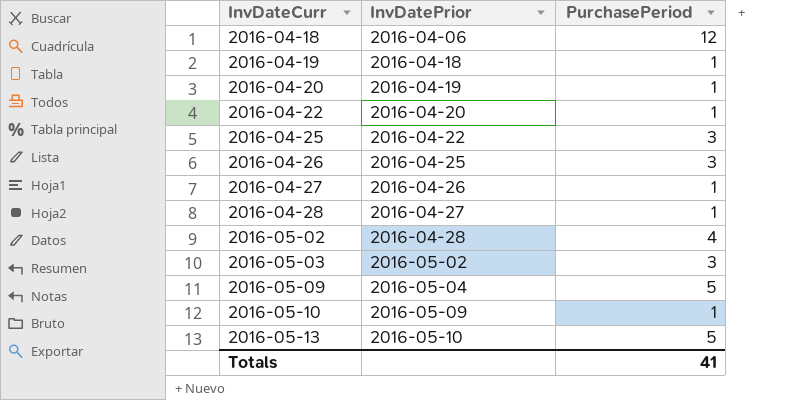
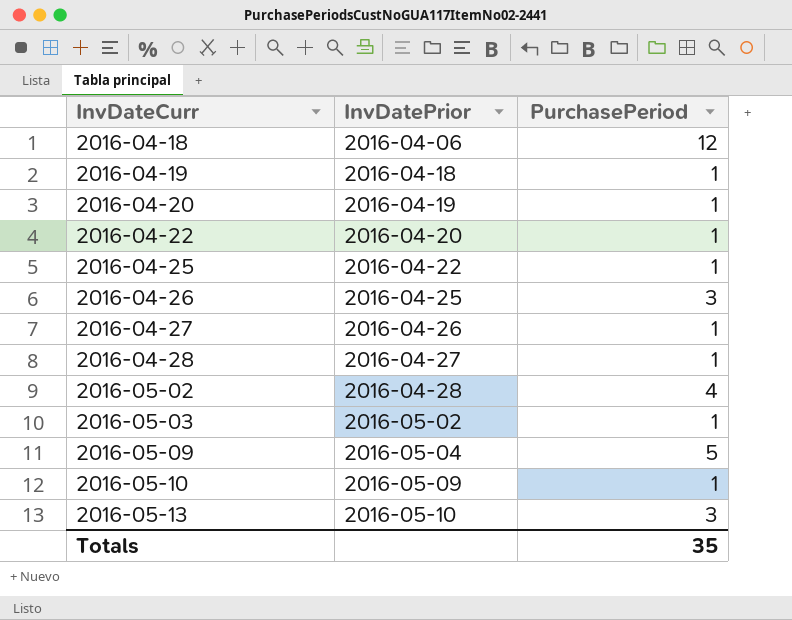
2016-04-25 | PurchasePeriod: 3 -> 1
2016-05-03 | PurchasePeriod: 3 -> 1
2016-05-13 | PurchasePeriod: 5 -> 3
Totals | PurchasePeriod: 41 -> 35

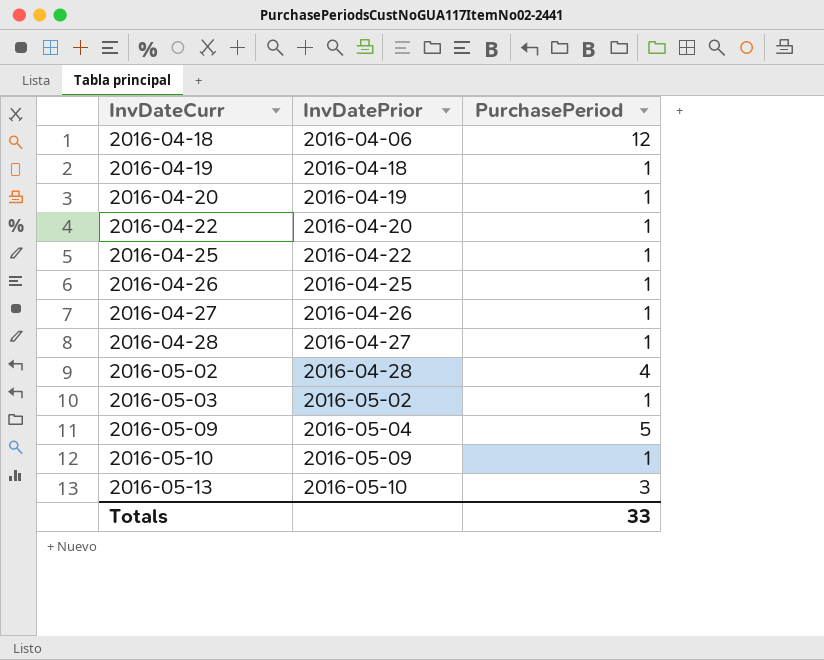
2016-04-26 | PurchasePeriod: 3 -> 1
Totals | PurchasePeriod: 35 -> 33

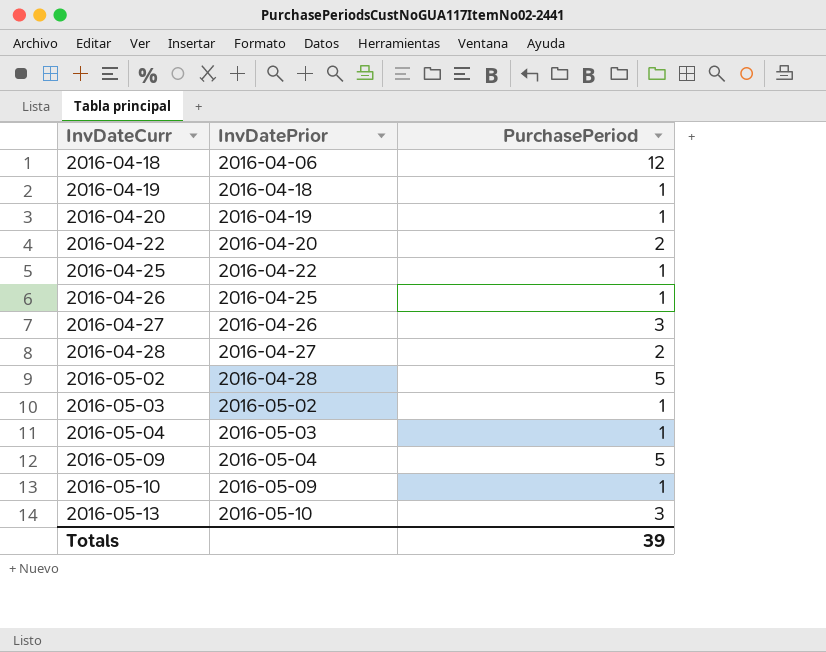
2016-04-22 | PurchasePeriod: 1 -> 2
2016-04-27 | PurchasePeriod: 1 -> 3
2016-04-28 | PurchasePeriod: 1 -> 2
2016-05-02 | PurchasePeriod: 4 -> 5
row 2016-05-04: none -> 2016-05-03 | 1
Totals | PurchasePeriod: 33 -> 39

